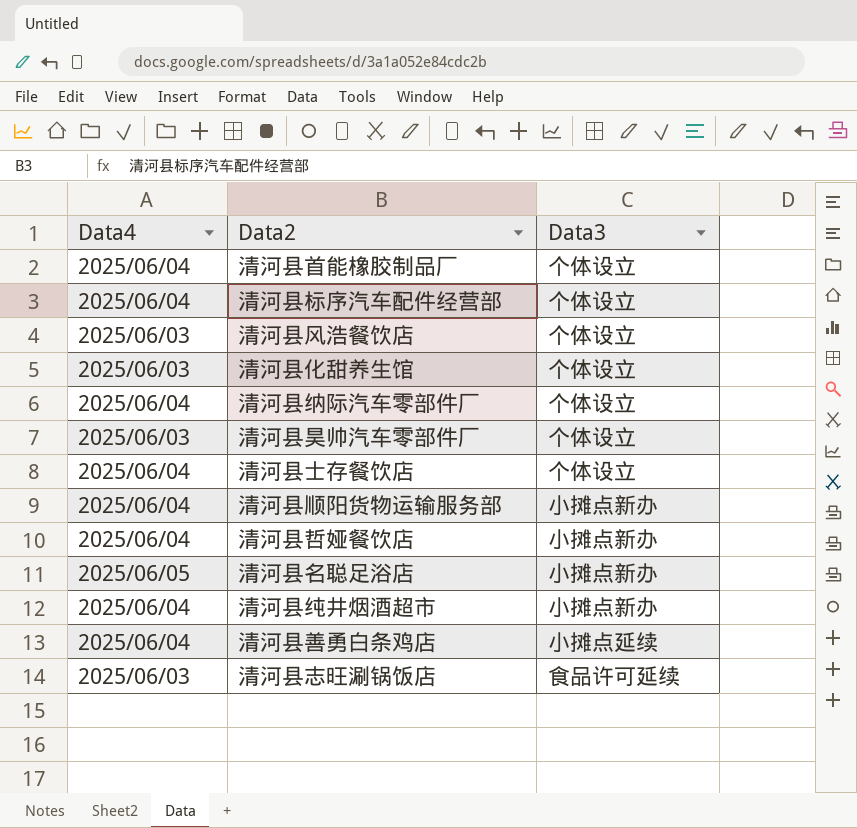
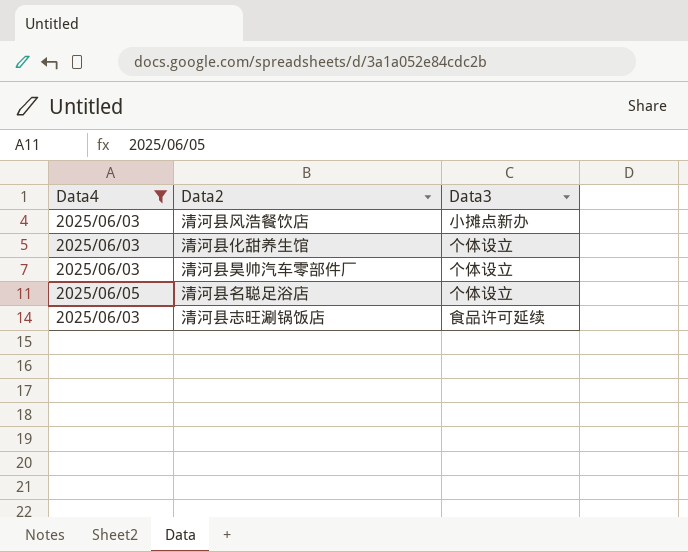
filter: none -> Data4 != 2025/06/04
清河县风浩餐饮店 | Data3: 个体设立 -> 小摊点新办
清河县名聪足浴店 | Data3: 小摊点新办 -> 个体设立

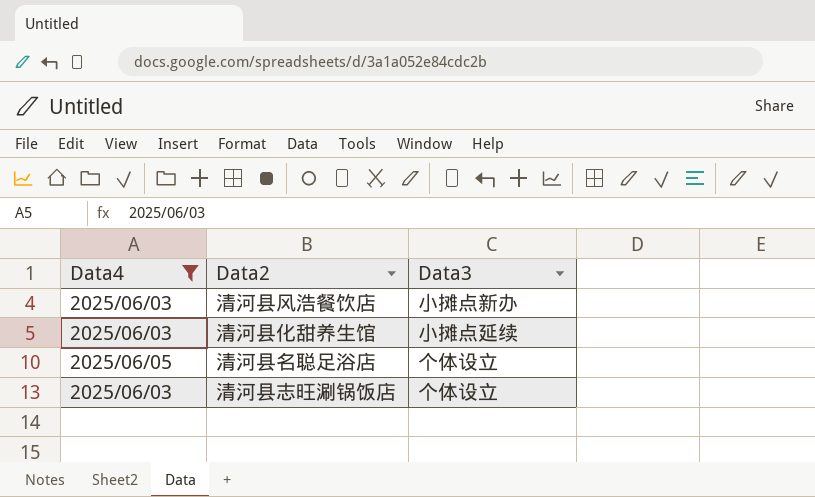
row 清河县昊帅汽车零部件厂: 2025/06/03 | 个体设立 -> none
清河县化甜养生馆 | Data3: 个体设立 -> 小摊点延续
清河县志旺涮锅饭店 | Data3: 食品许可延续 -> 个体设立

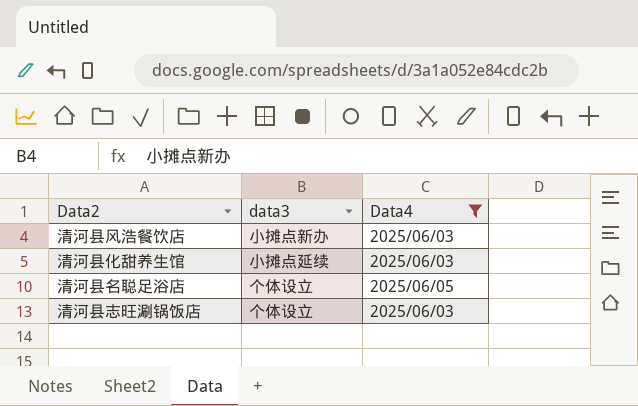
column name: Data3 -> data3
column Data4 | position: 1 -> 3

